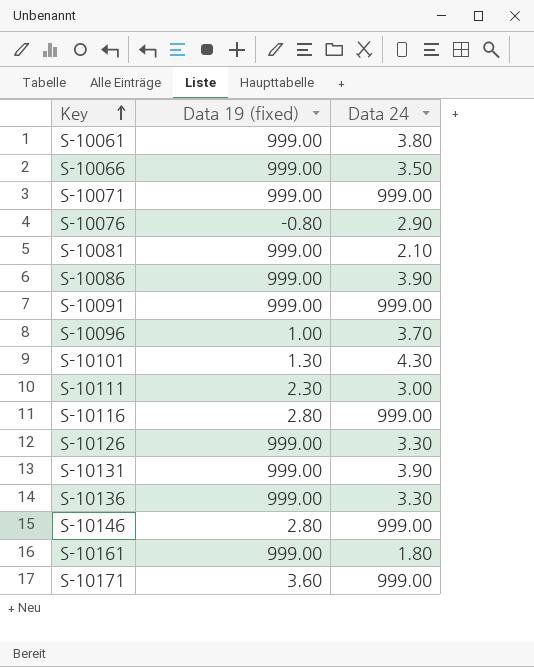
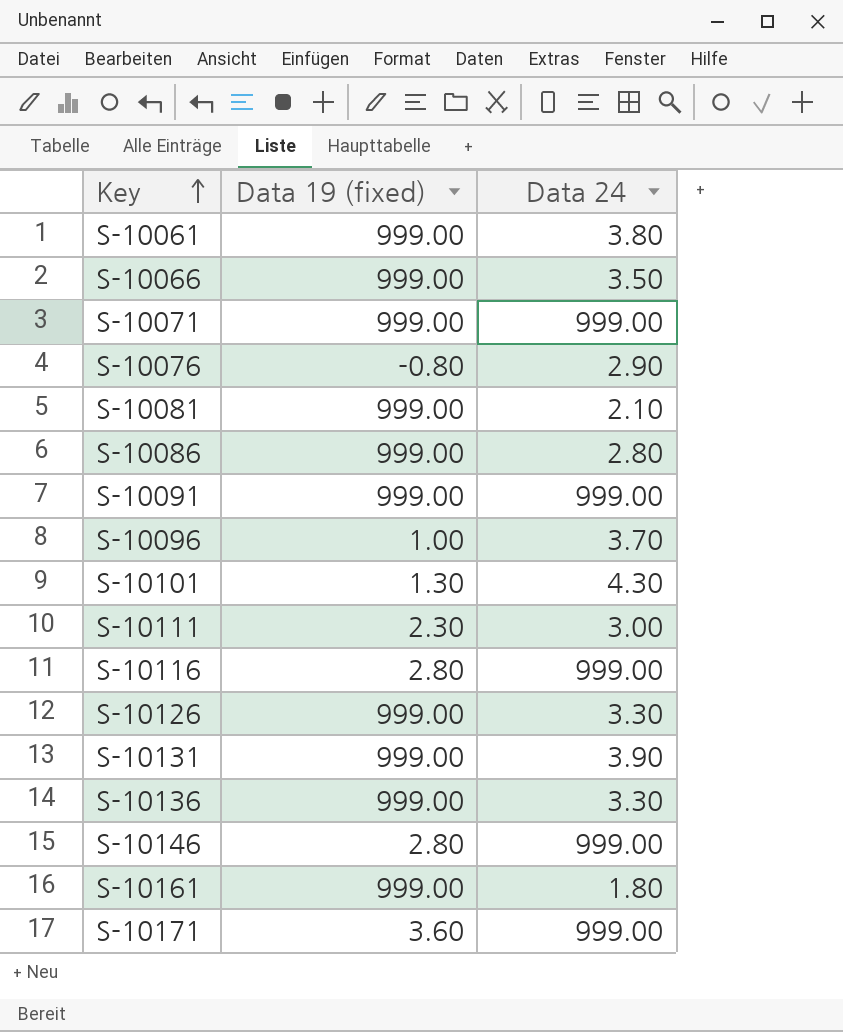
S-10086 | Data 24: 3.90 -> 2.80

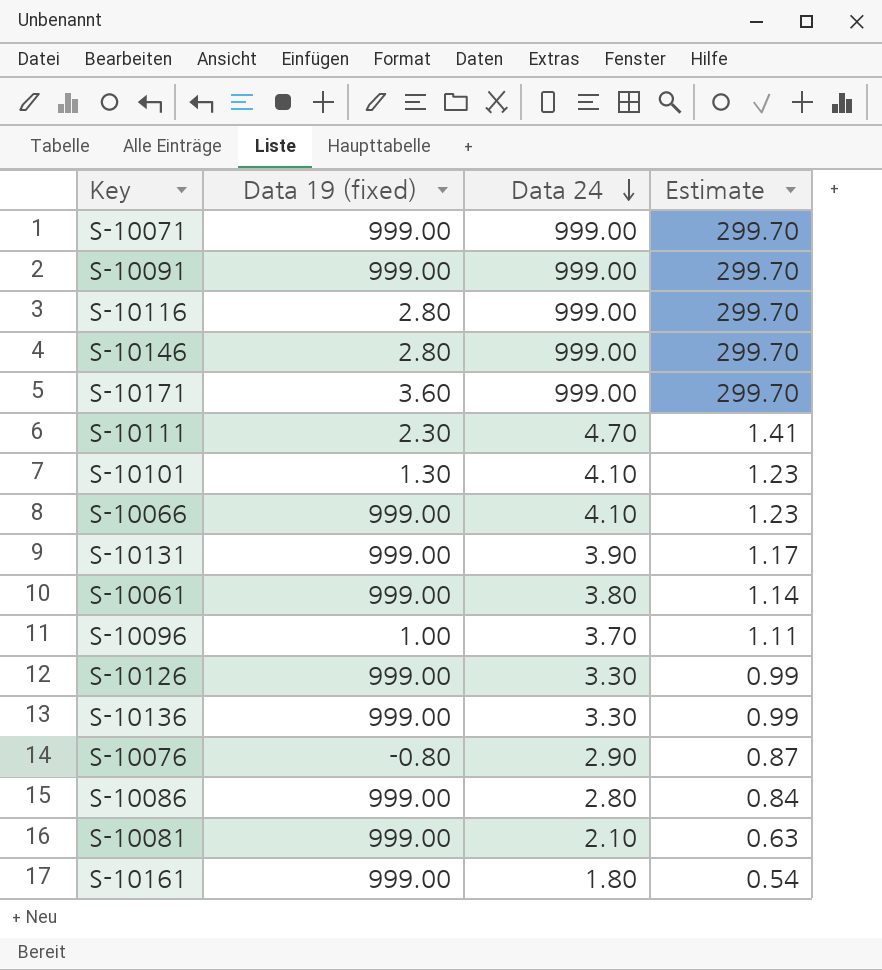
row order: Key ascending -> Data 24 descending
column Estimate | formula: none -> [Data 24] * 0.3
S-10111 | Data 24: 3.00 -> 4.70
S-10101 | Data 24: 4.30 -> 4.10
S-10066 | Data 24: 3.50 -> 4.10

